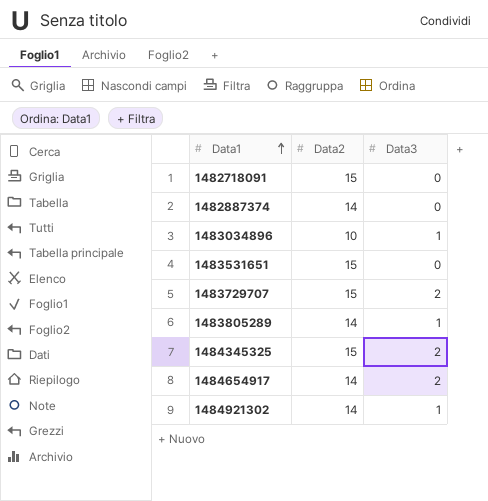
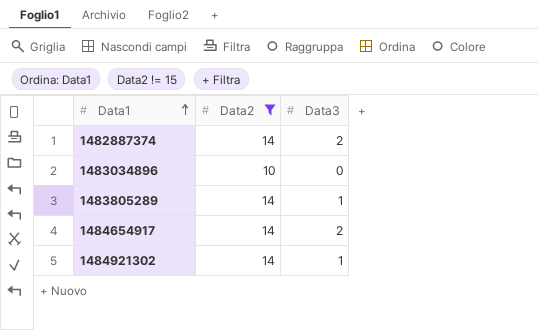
filter: none -> Data2 != 15
1482887374 | Data3: 0 -> 2
1483034896 | Data3: 1 -> 0

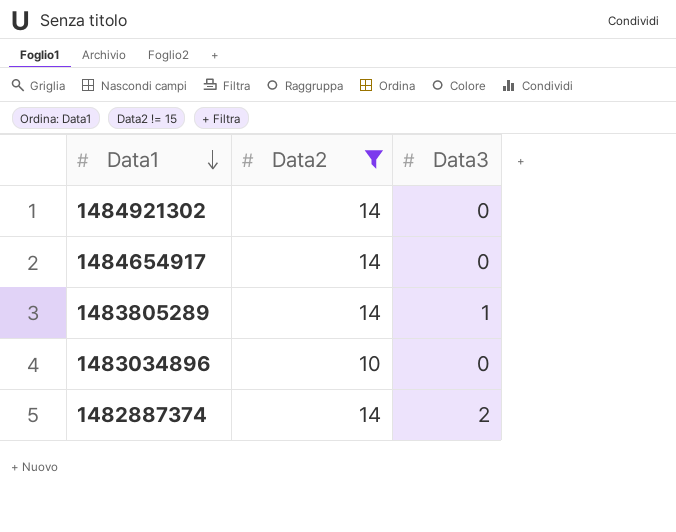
row order: Data1 ascending -> Data1 descending
1484921302 | Data3: 1 -> 0
1484654917 | Data3: 2 -> 0

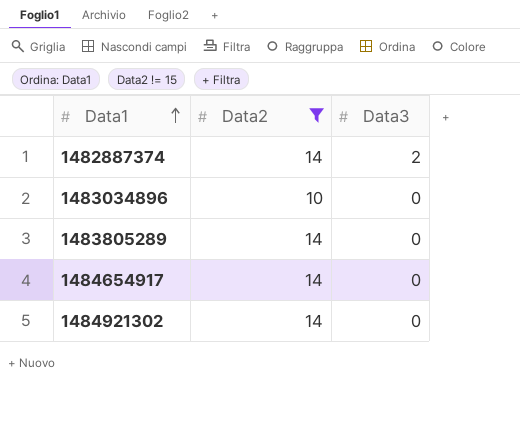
row order: Data1 descending -> Data1 ascending
1483805289 | Data3: 1 -> 0

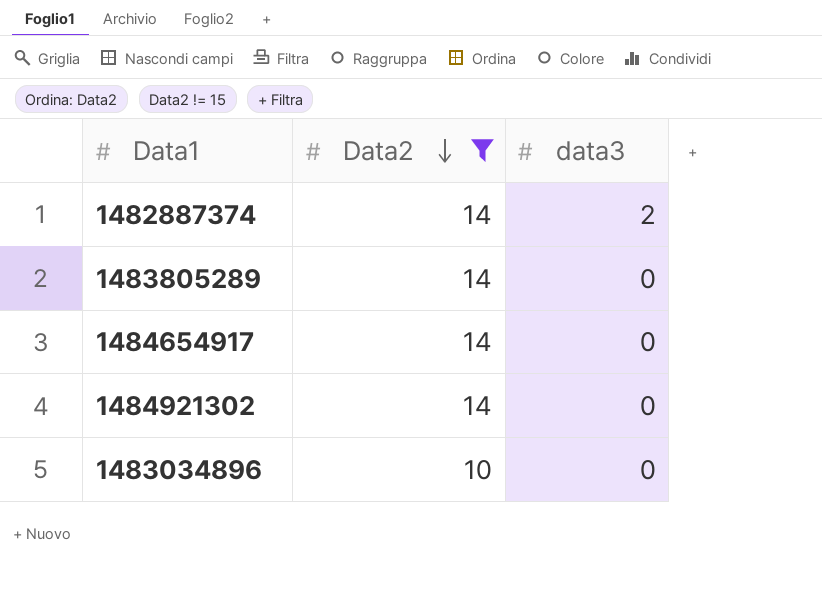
row order: Data1 ascending -> Data2 descending
column name: Data3 -> data3

